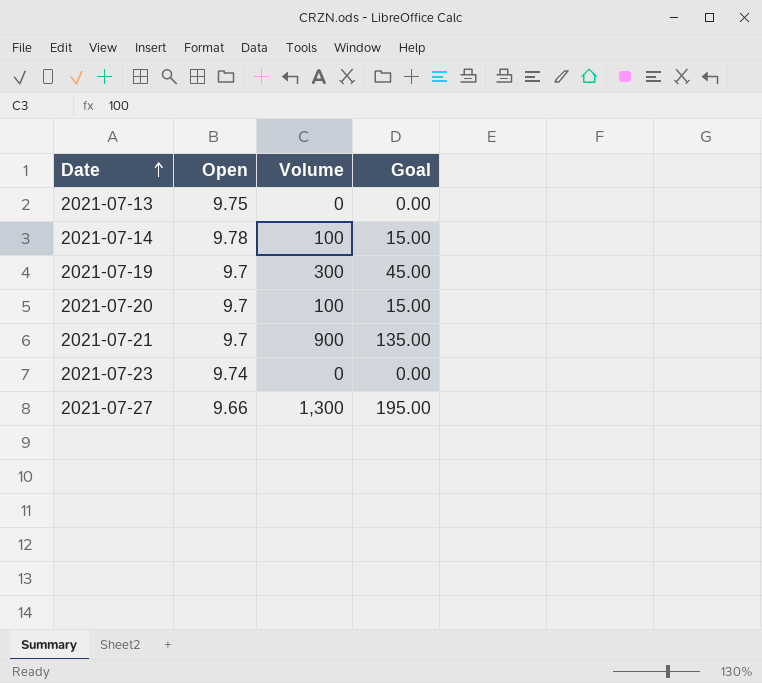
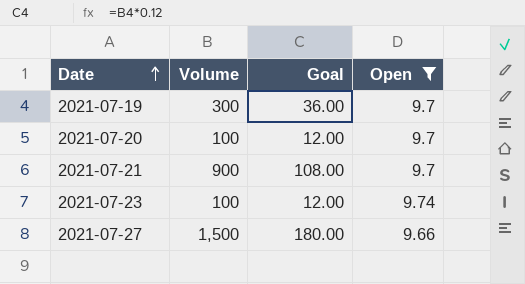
filter: none -> Open <= 9.74
column Goal | formula: [Volume] * 0.15 -> [Volume] * 0.12
column Open | position: 2 -> 4
2021-07-23 | Volume: 0 -> 100
2021-07-27 | Volume: 1,300 -> 1,500

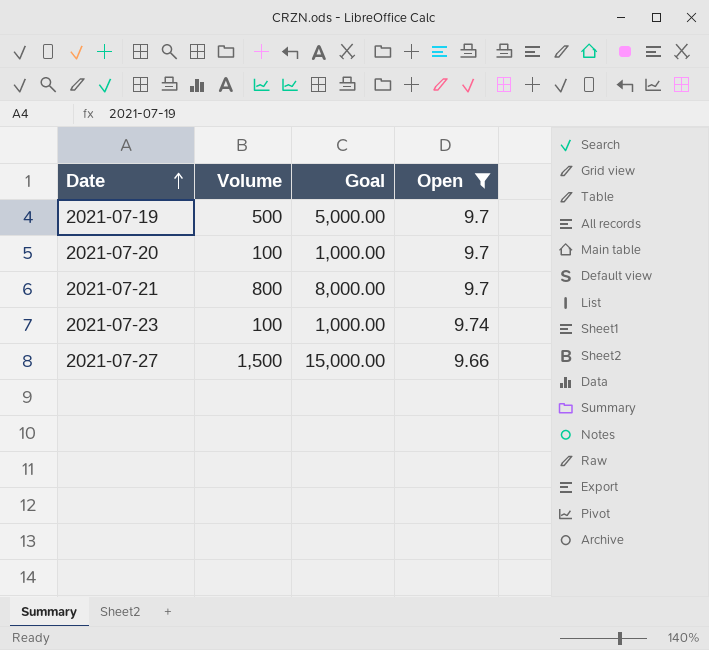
column Goal | formula: [Volume] * 0.12 -> [Volume] * 10
2021-07-19 | Volume: 300 -> 500
2021-07-21 | Volume: 900 -> 800

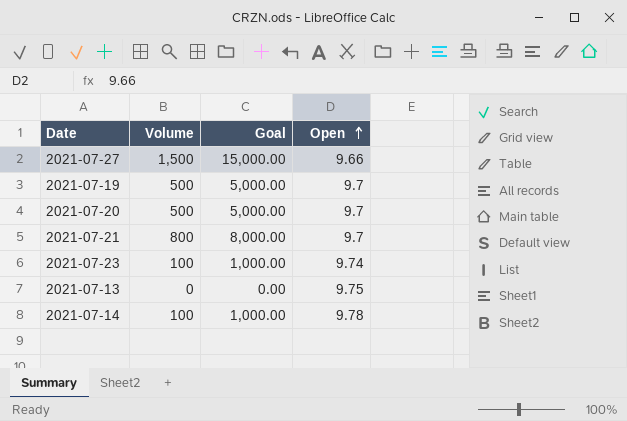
filter: Open <= 9.74 -> none
row order: Date ascending -> Open ascending
2021-07-20 | Volume: 100 -> 500
2021-07-20 | Goal: 1,000.00 -> 5,000.00

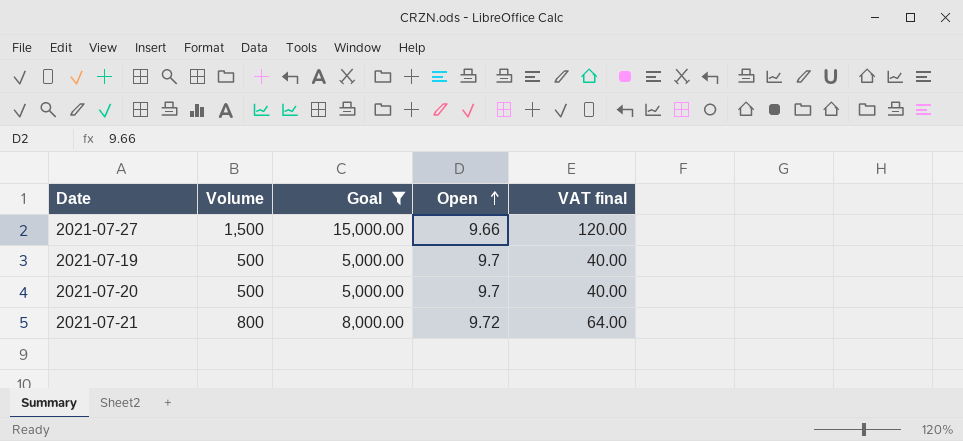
filter: none -> Goal >= 5,000.00
column VAT final | formula: none -> [Volume] * 0.08
2021-07-21 | Open: 9.7 -> 9.72

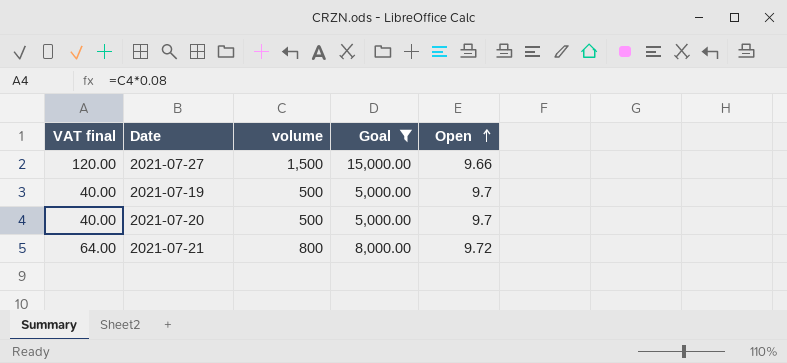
column VAT final | position: 5 -> 1
column name: Volume -> volume

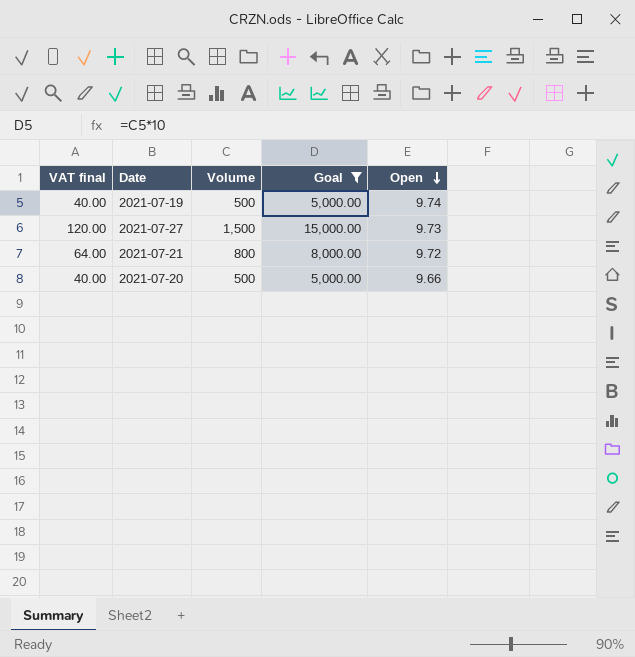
row order: Open ascending -> Open descending
column name: volume -> Volume
2021-07-19 | Open: 9.7 -> 9.74
2021-07-27 | Open: 9.66 -> 9.73
2021-07-20 | Open: 9.7 -> 9.66

